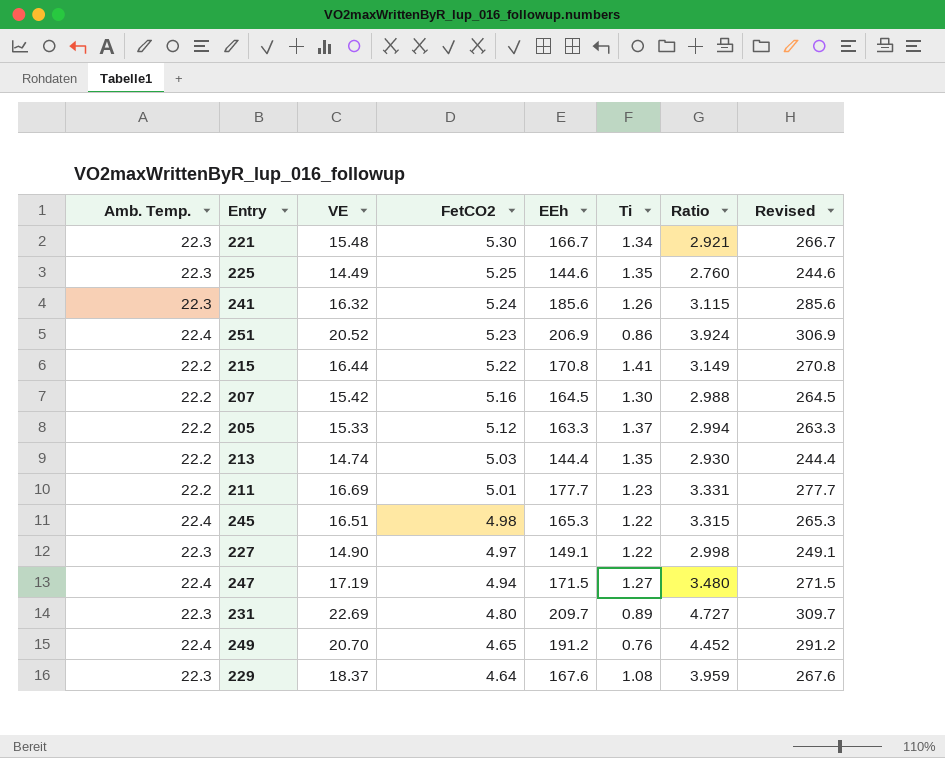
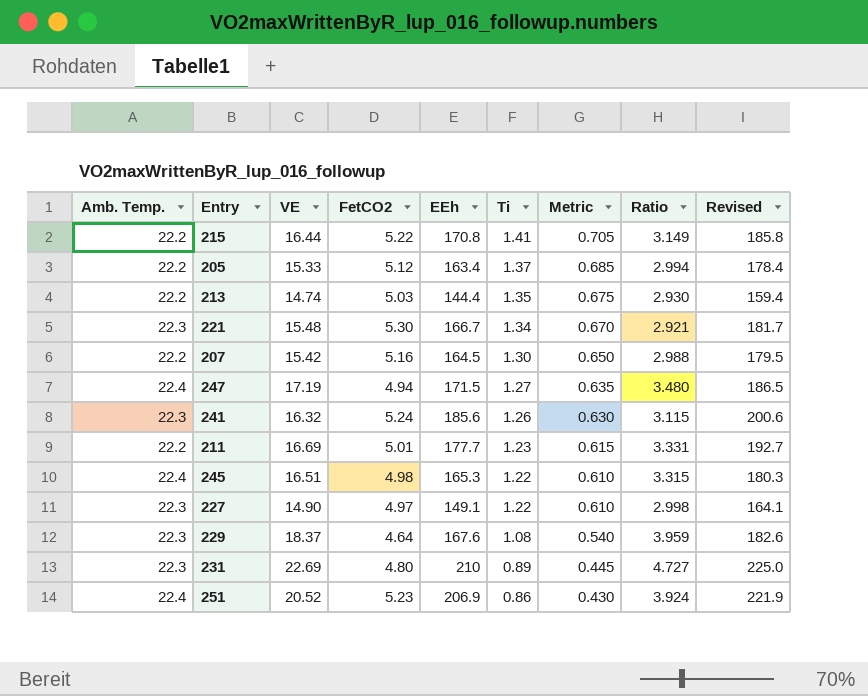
row order: FetCO2 descending -> Ti descending
column Metric | formula: none -> [Ti] * 0.5
column Revised | formula: [EEh] + 100 -> [EEh] + 15
row 225: 22.3 | 14.49 | 5.25 | 144.6 | 1.35 | 2.760 | 244.6 -> none
row 249: 22.4 | 20.70 | 4.65 | 191.2 | 0.76 | 4.452 | 291.2 -> none
205 | EEh: 163.3 -> 163.4
231 | EEh: 209.7 -> 210

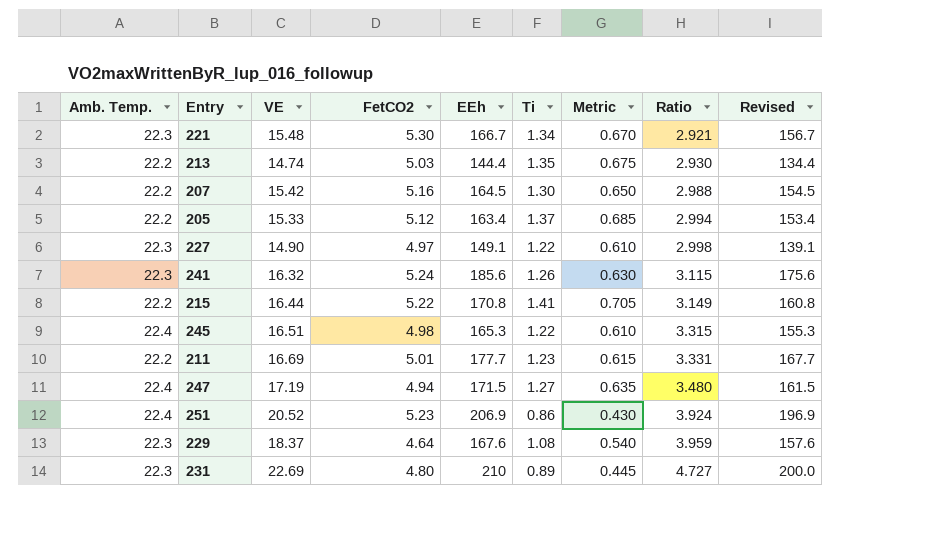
row order: Ti descending -> Ratio ascending
column Revised | formula: [EEh] + 15 -> [EEh] - 10

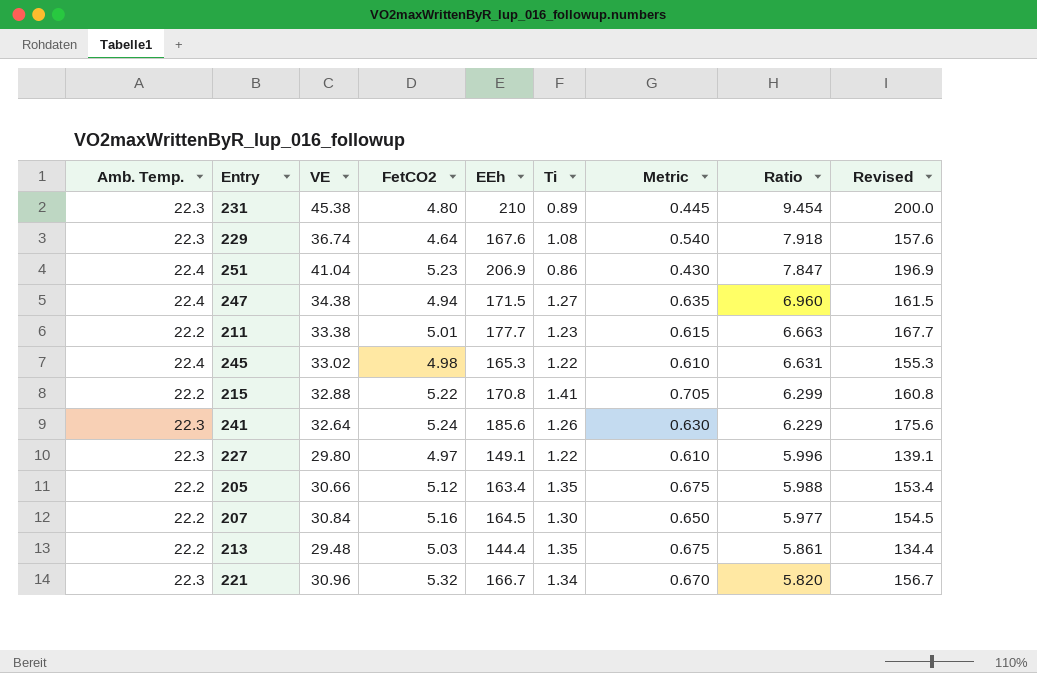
row order: Ratio ascending -> Ratio descending
231 | VE: 22.69 -> 45.38
231 | Ratio: 4.727 -> 9.454
229 | VE: 18.37 -> 36.74
229 | Ratio: 3.959 -> 7.918
251 | VE: 20.52 -> 41.04
251 | Ratio: 3.924 -> 7.847
247 | VE: 17.19 -> 34.38
247 | Ratio: 3.480 -> 6.960
211 | VE: 16.69 -> 33.38
211 | Ratio: 3.331 -> 6.663
245 | VE: 16.51 -> 33.02
245 | Ratio: 3.315 -> 6.631
215 | VE: 16.44 -> 32.88
215 | Ratio: 3.149 -> 6.299
241 | VE: 16.32 -> 32.64
241 | Ratio: 3.115 -> 6.229
227 | VE: 14.90 -> 29.80
227 | Ratio: 2.998 -> 5.996
205 | VE: 15.33 -> 30.66
205 | Ti: 1.37 -> 1.35
205 | Metric: 0.685 -> 0.675
205 | Ratio: 2.994 -> 5.988
207 | VE: 15.42 -> 30.84
207 | Ratio: 2.988 -> 5.977
213 | VE: 14.74 -> 29.48
213 | Ratio: 2.930 -> 5.861
221 | VE: 15.48 -> 30.96
221 | FetCO2: 5.30 -> 5.32
221 | Ratio: 2.921 -> 5.820

